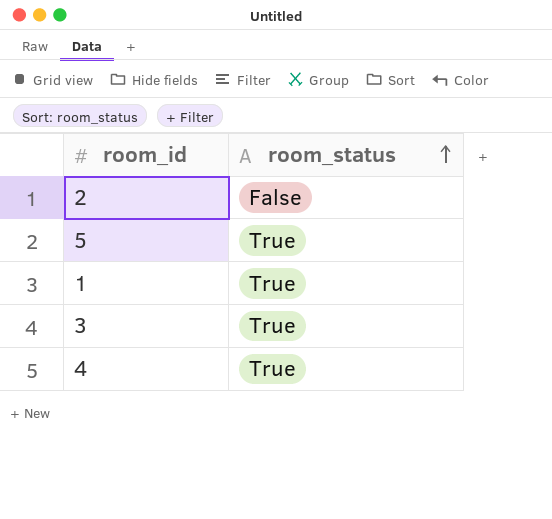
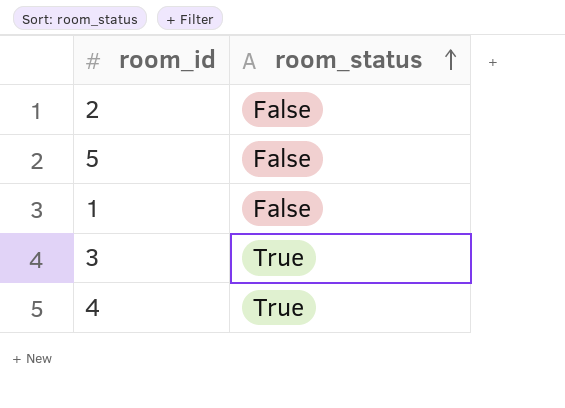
5 | room_status: True -> False
1 | room_status: True -> False

